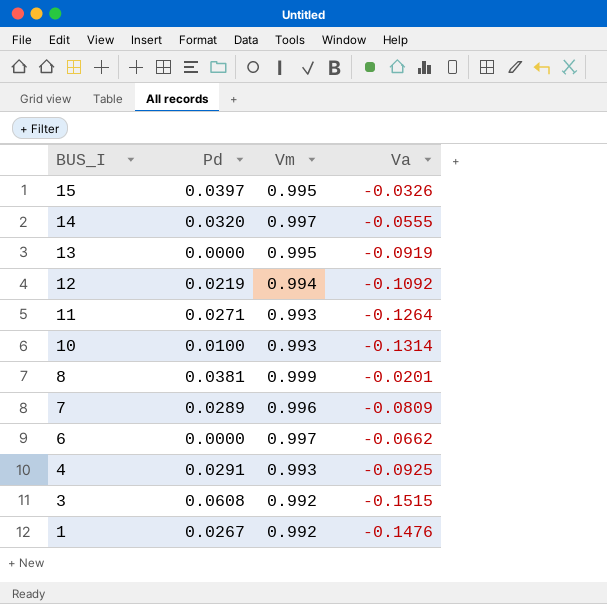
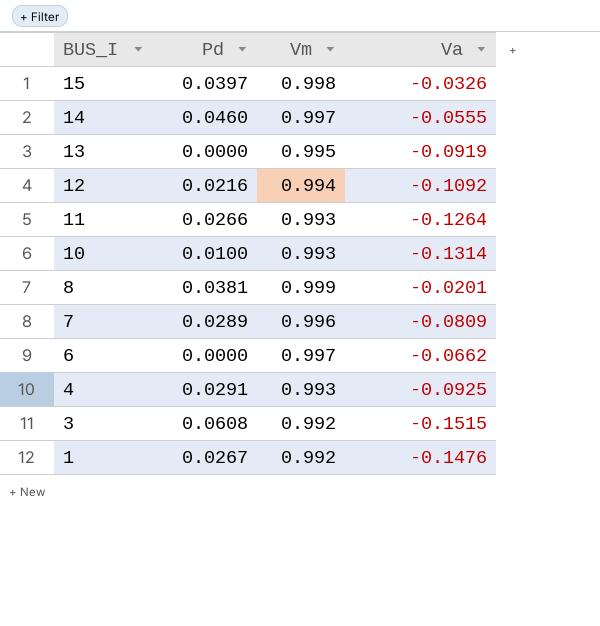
15 | Vm: 0.995 -> 0.998
14 | Pd: 0.0320 -> 0.0460
12 | Pd: 0.0219 -> 0.0216
11 | Pd: 0.0271 -> 0.0266

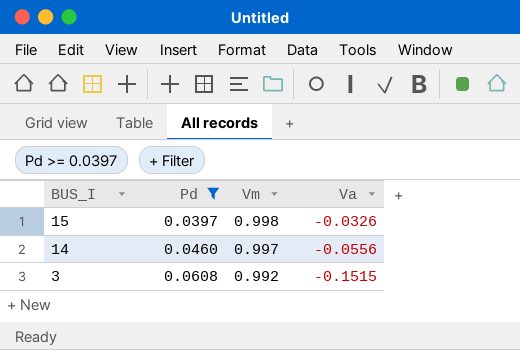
filter: none -> Pd >= 0.0397
14 | Va: -0.0555 -> -0.0556

